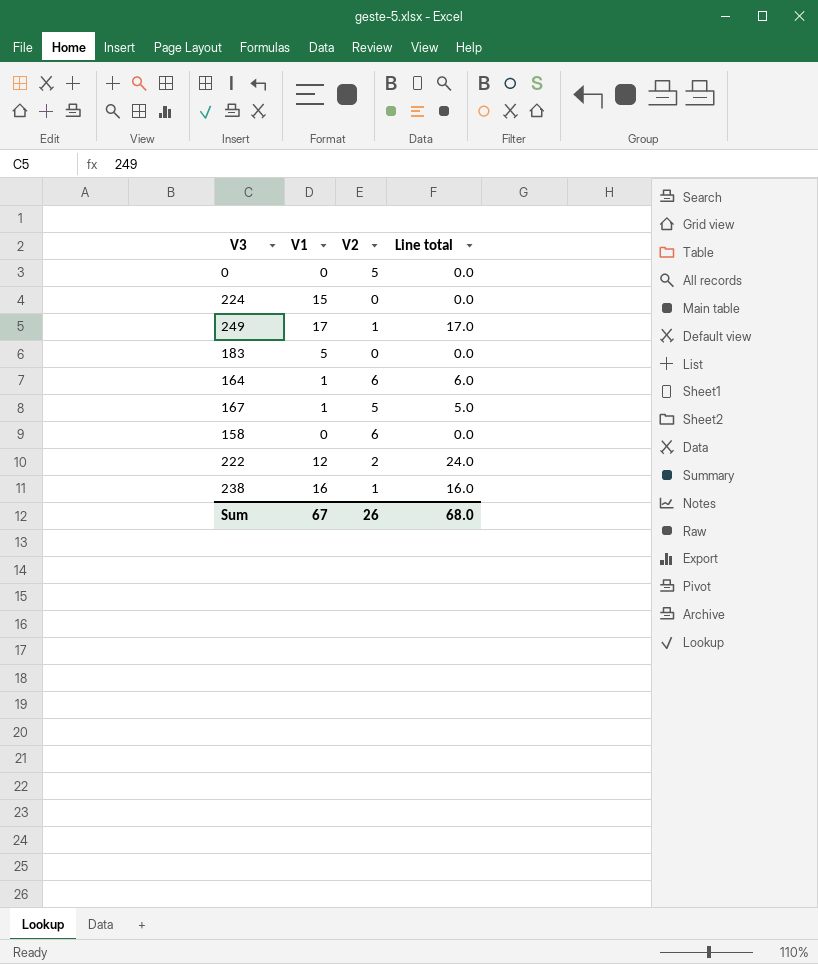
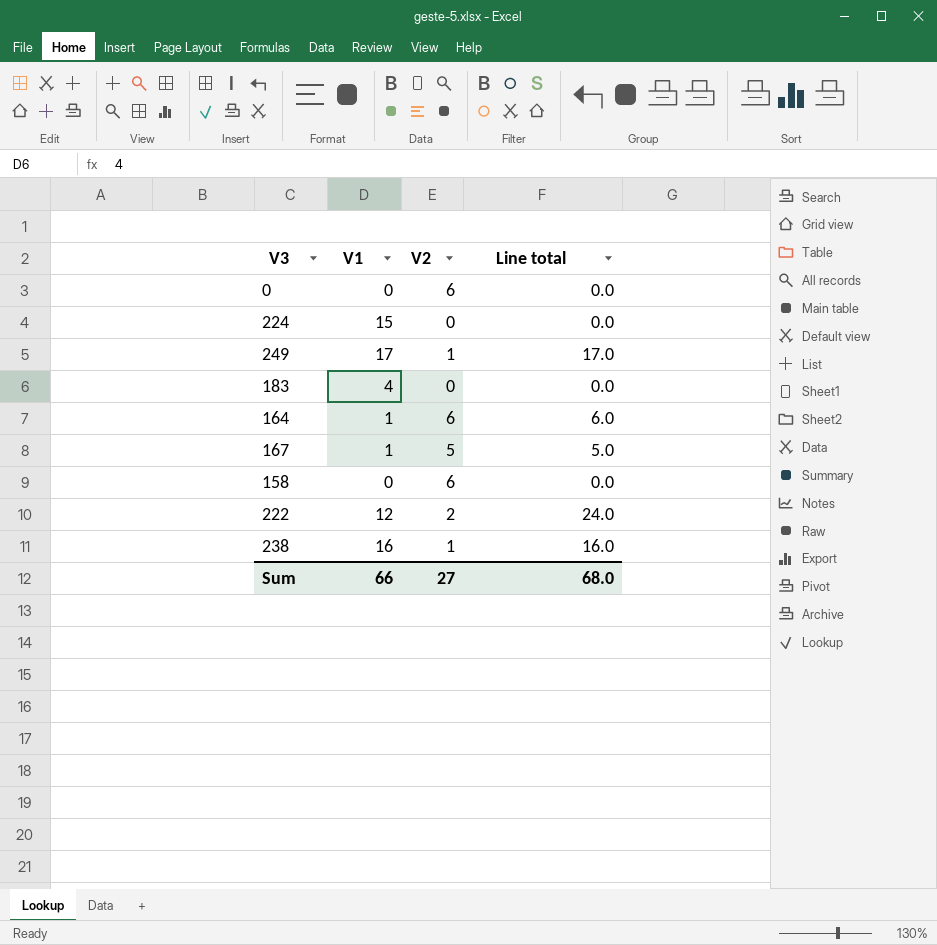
0 | V2: 5 -> 6
183 | V1: 5 -> 4
Sum | V1: 67 -> 66
Sum | V2: 26 -> 27

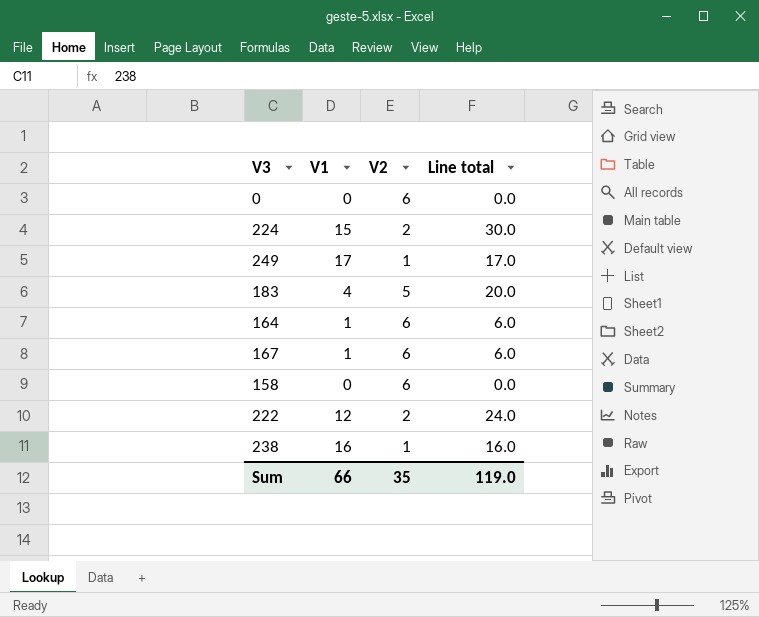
224 | V2: 0 -> 2
224 | Line total: 0.0 -> 30.0
183 | V2: 0 -> 5
183 | Line total: 0.0 -> 20.0
167 | V2: 5 -> 6
167 | Line total: 5.0 -> 6.0
Sum | V2: 27 -> 35
Sum | Line total: 68.0 -> 119.0

